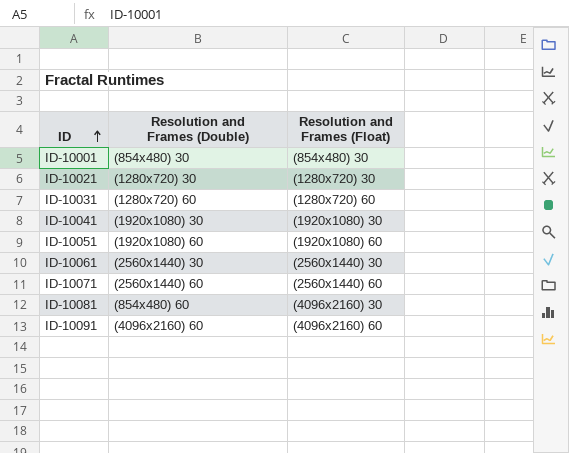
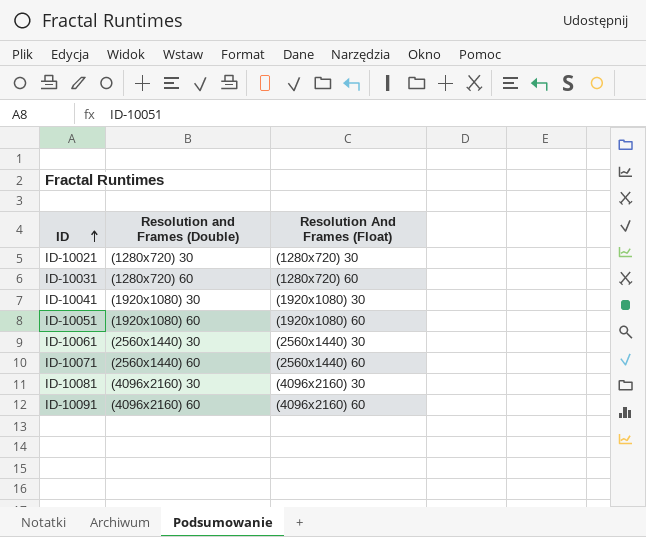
column name: Resolution and Frames (Float) -> Resolution And Frames (Float)
row ID-10001: (854x480) 30 | (854x480) 30 -> none
ID-10081 | Resolution and Frames (Double): (854x480) 60 -> (4096x2160) 30

